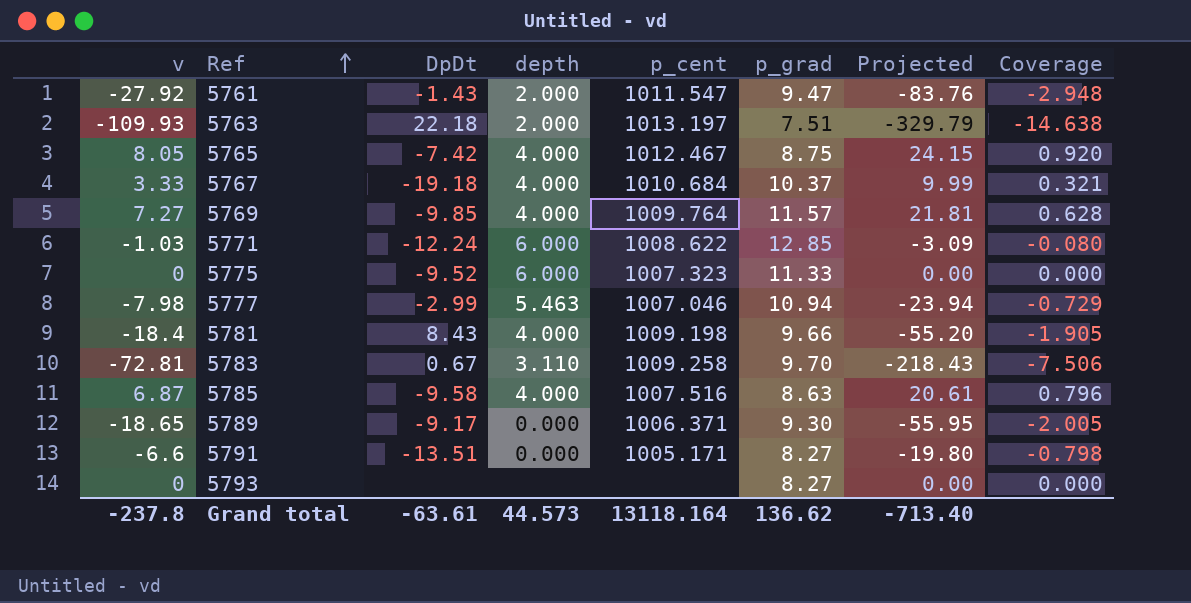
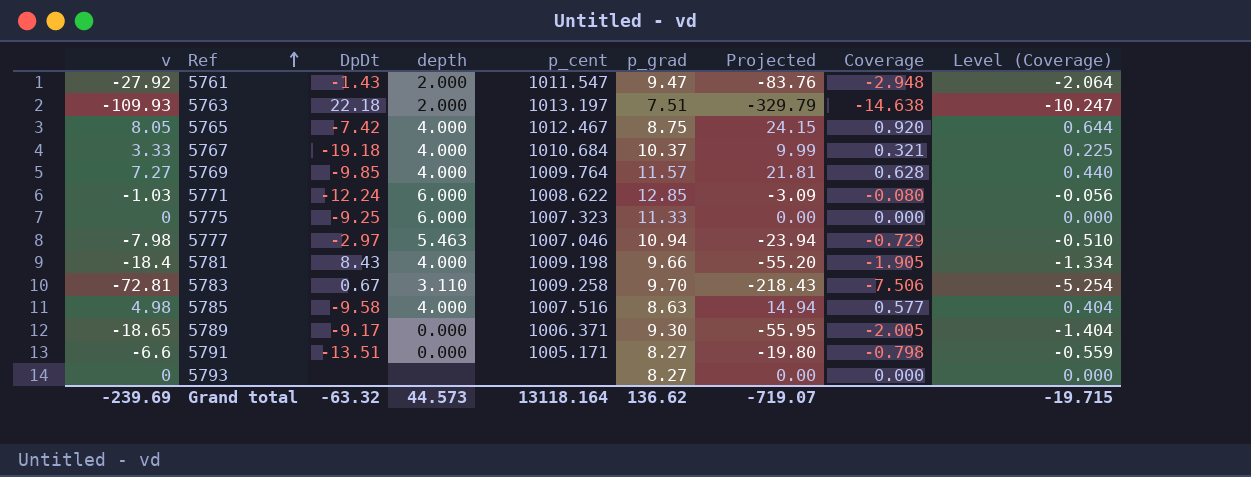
column Level (Coverage) | formula: none -> [Coverage] * 0.7
5775 | DpDt: -9.52 -> -9.25
5777 | DpDt: -2.99 -> -2.97
5785 | v: 6.87 -> 4.98
5785 | Projected: 20.61 -> 14.94
5785 | Coverage: 0.796 -> 0.577
Grand total | v: -237.8 -> -239.69
Grand total | DpDt: -63.61 -> -63.32
Grand total | Projected: -713.40 -> -719.07

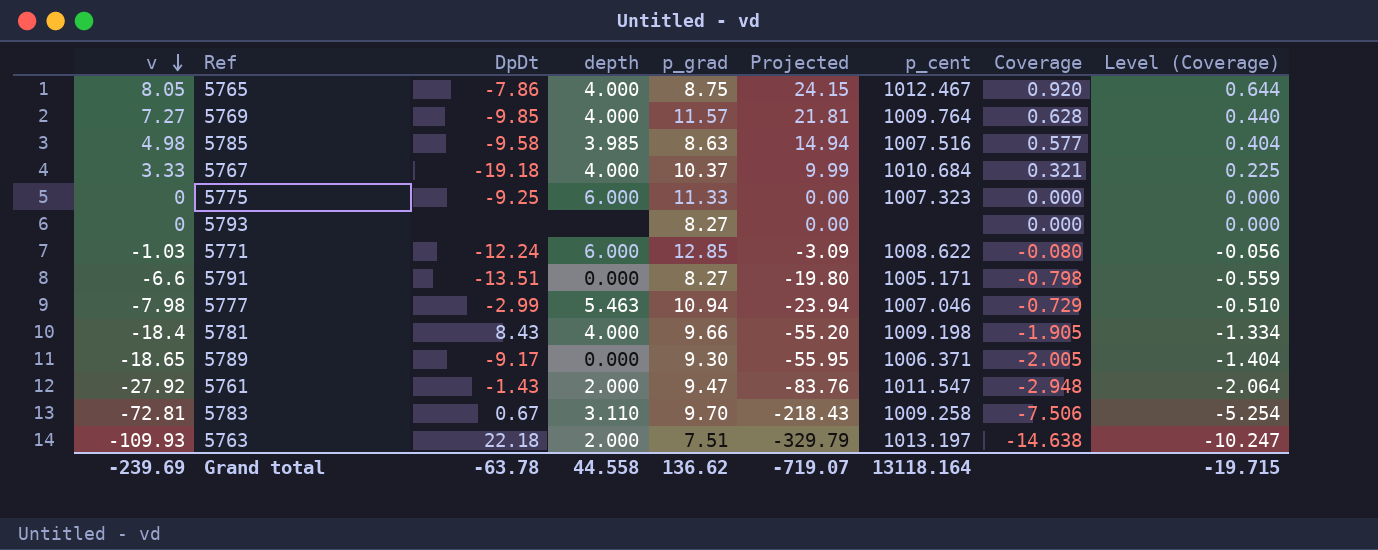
row order: Ref ascending -> v descending
column p_cent | position: 5 -> 7
5765 | DpDt: -7.42 -> -7.86
5785 | depth: 4.000 -> 3.985
5777 | DpDt: -2.97 -> -2.99
Grand total | DpDt: -63.32 -> -63.78
Grand total | depth: 44.573 -> 44.558

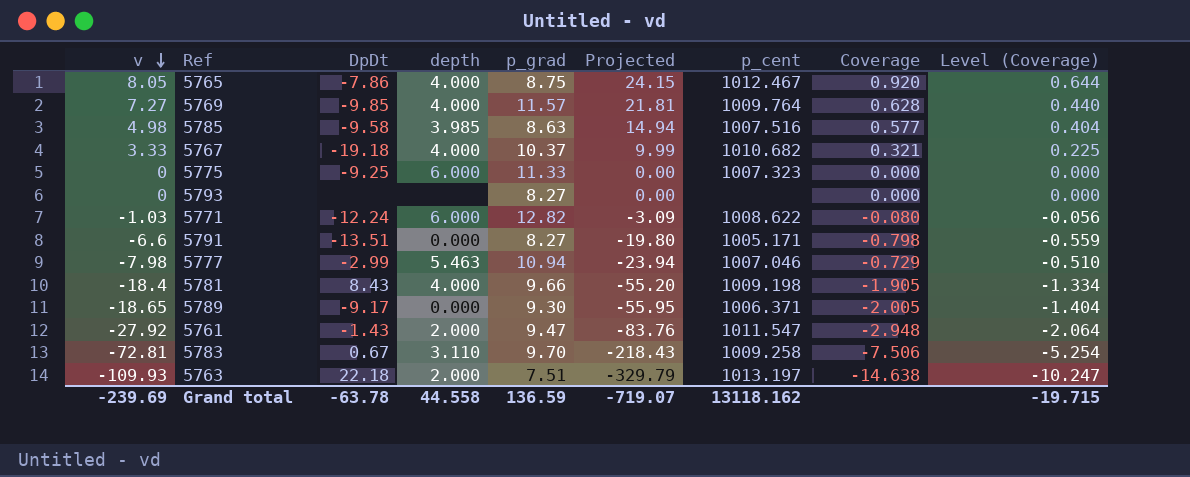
5767 | p_cent: 1010.684 -> 1010.682
5771 | p_grad: 12.85 -> 12.82
Grand total | p_grad: 136.62 -> 136.59
Grand total | p_cent: 13118.164 -> 13118.162

